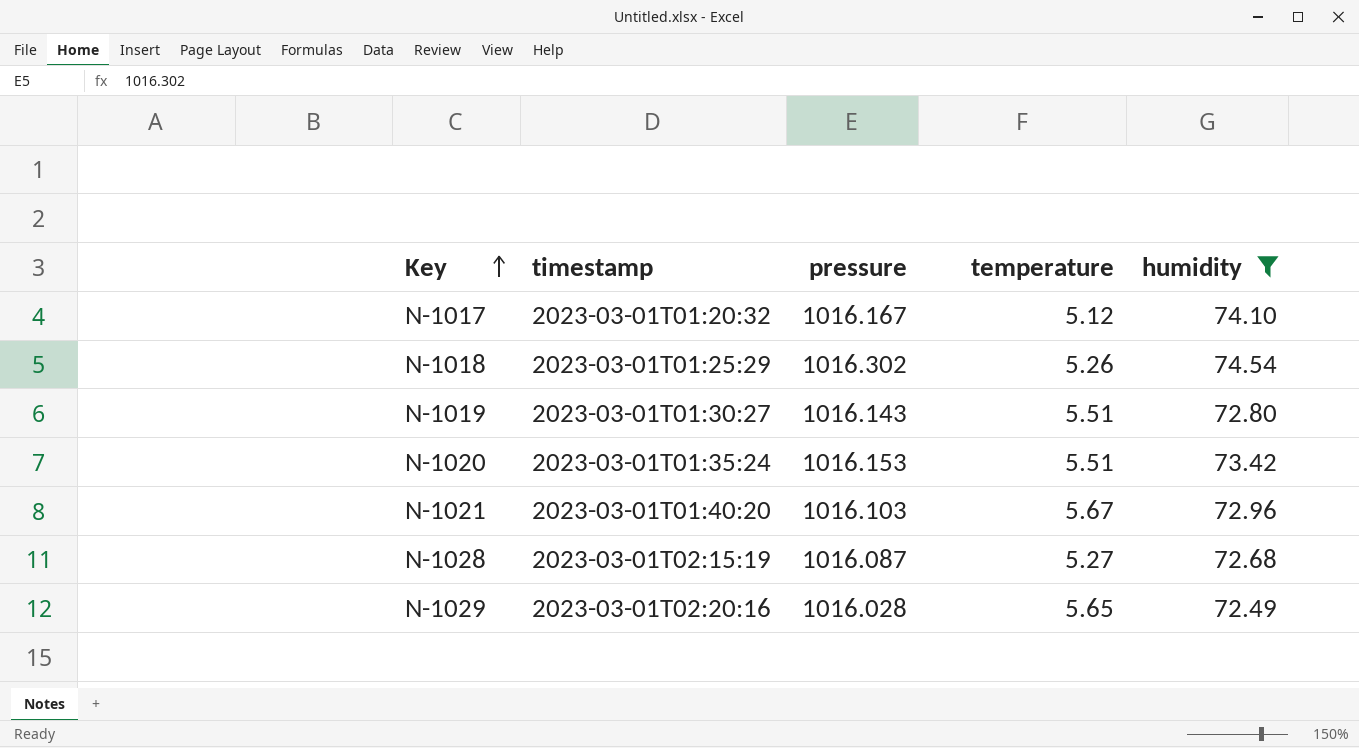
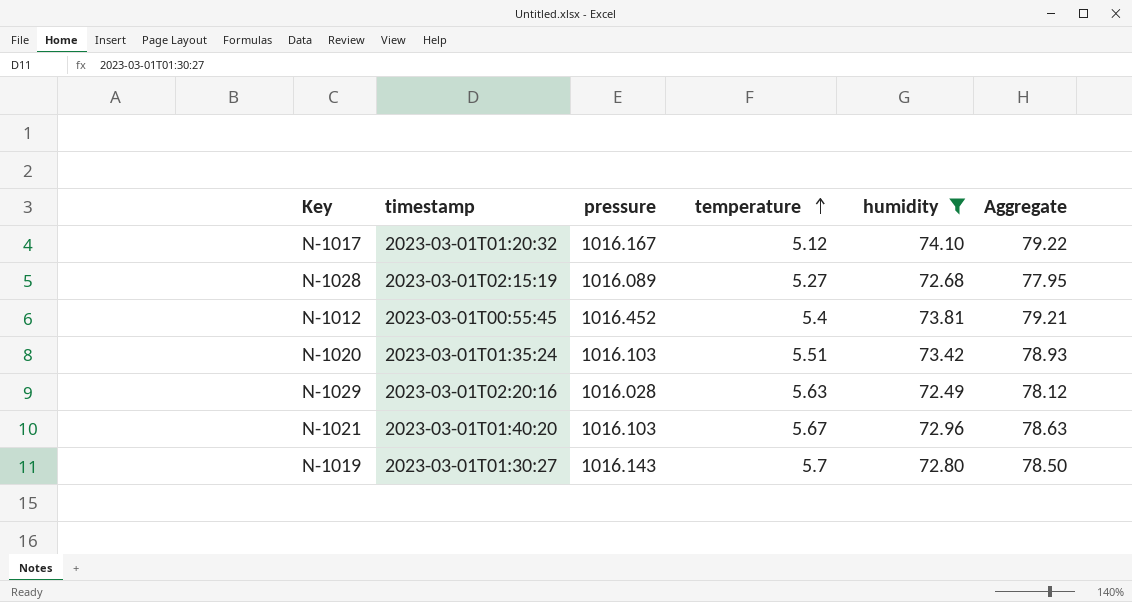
row order: Key ascending -> temperature ascending
column Aggregate | formula: none -> [temperature] + [humidity]
row N-1018: 2023-03-01T01:25:29 | 1016.302 | 5.26 | 74.54 -> none
N-1028 | pressure: 1016.087 -> 1016.089
row N-1012: none -> 2023-03-01T00:55:45 | 1016.452 | 5.4 | 73.81 | 79.21
N-1020 | pressure: 1016.153 -> 1016.103
N-1029 | temperature: 5.65 -> 5.63
N-1019 | temperature: 5.51 -> 5.7

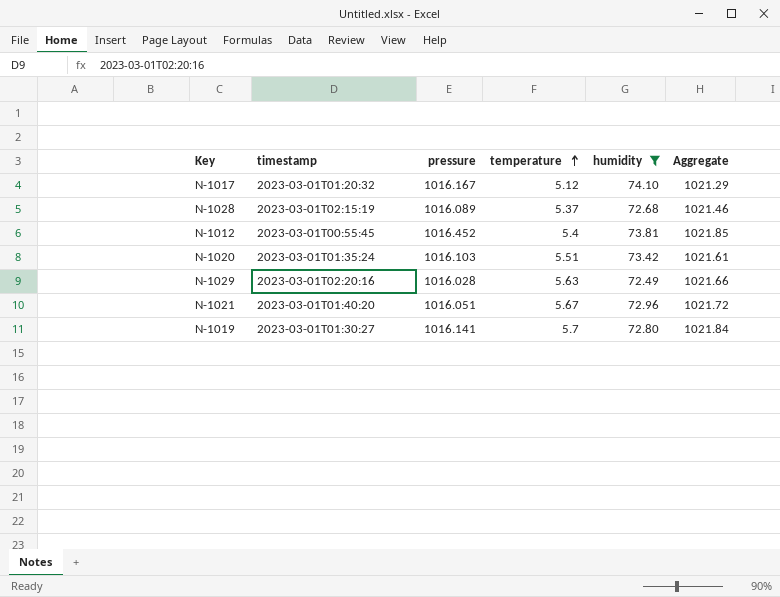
column Aggregate | formula: [temperature] + [humidity] -> [pressure] + [temperature]
N-1028 | temperature: 5.27 -> 5.37
N-1021 | pressure: 1016.103 -> 1016.051
N-1019 | pressure: 1016.143 -> 1016.141

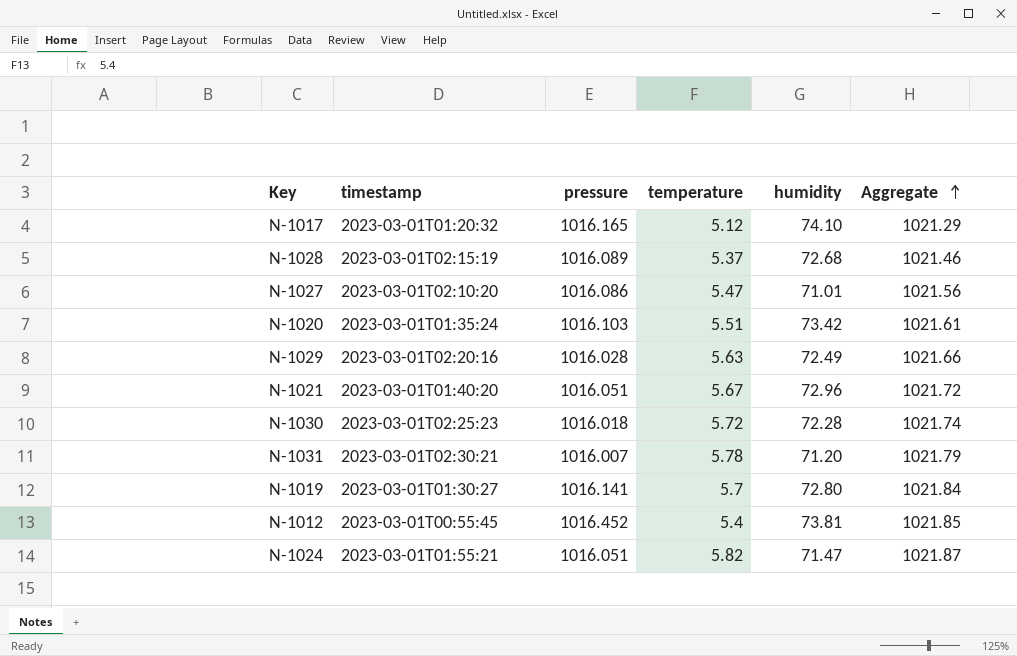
filter: humidity >= 72.49 -> none
row order: temperature ascending -> Aggregate ascending
N-1017 | pressure: 1016.167 -> 1016.165

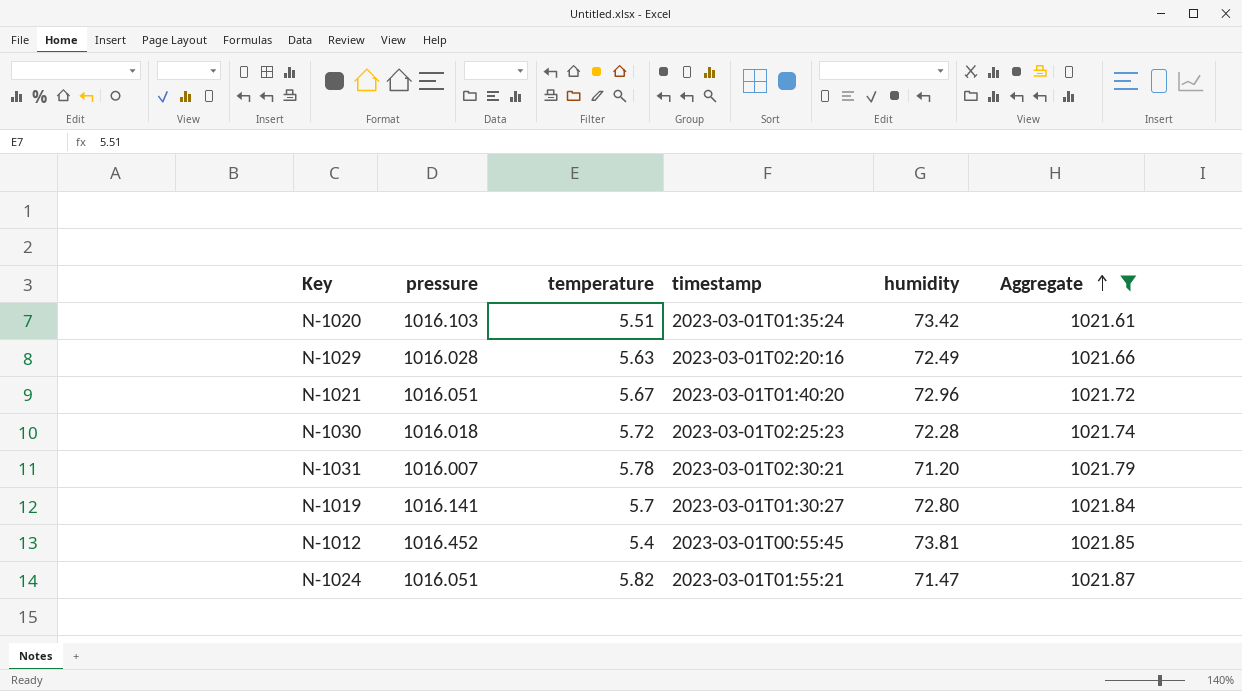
filter: none -> Aggregate >= 1021.61
column timestamp | position: 2 -> 4

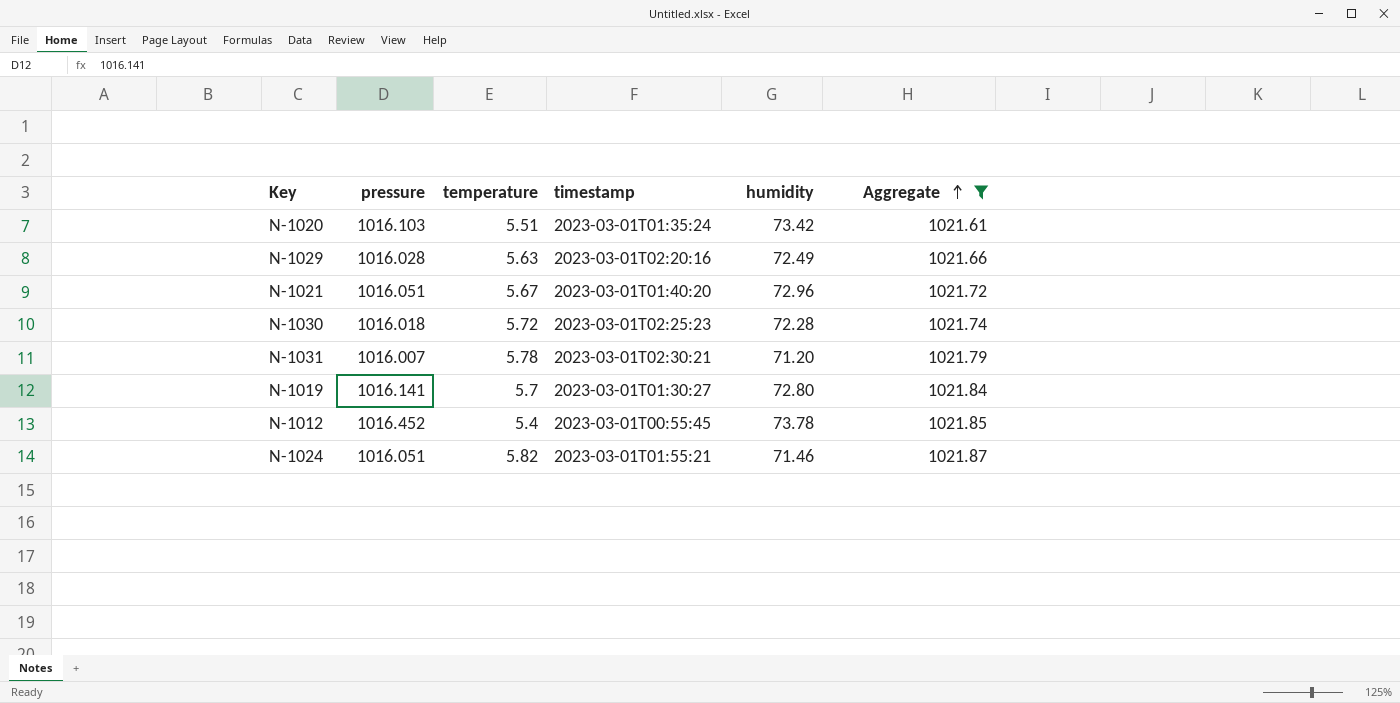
N-1012 | humidity: 73.81 -> 73.78
N-1024 | humidity: 71.47 -> 71.46

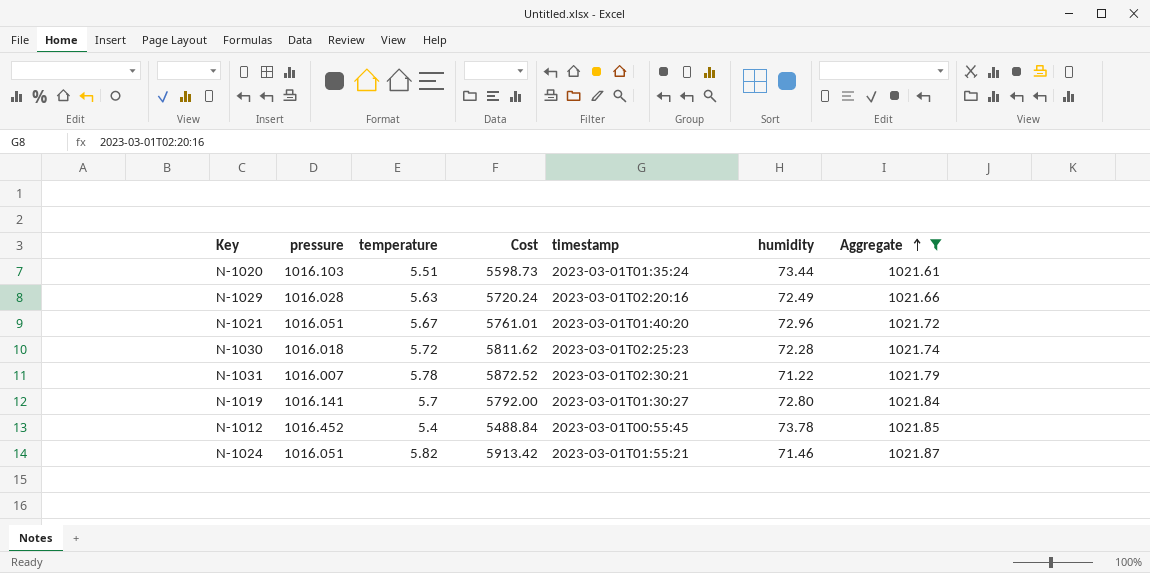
column Cost | formula: none -> [pressure] * [temperature]
N-1020 | humidity: 73.42 -> 73.44
N-1031 | humidity: 71.20 -> 71.22

